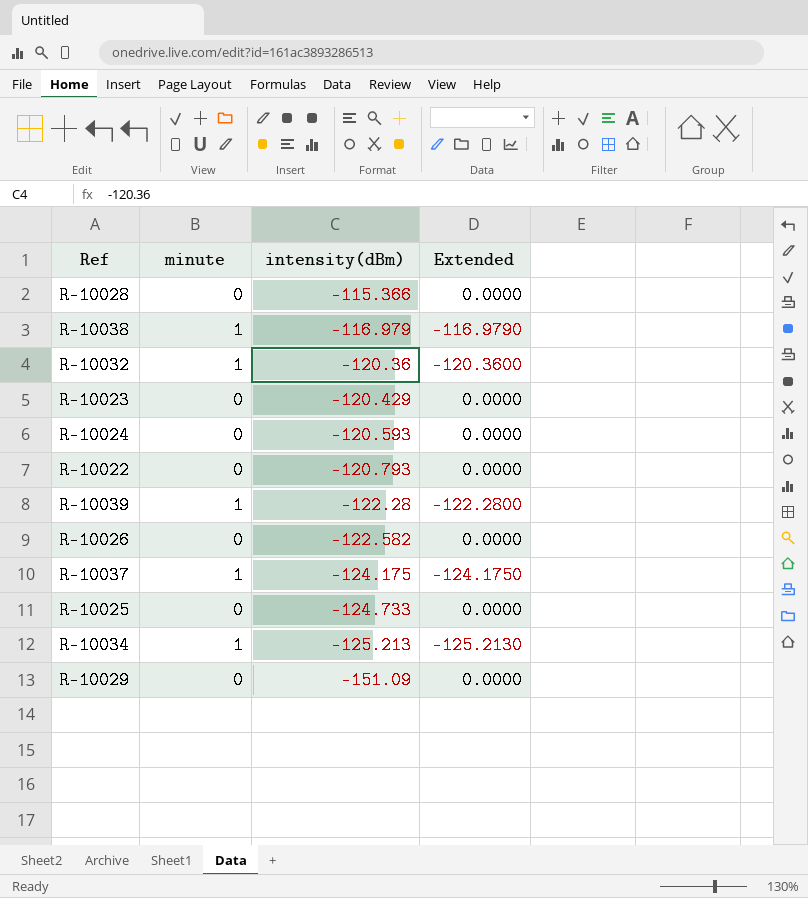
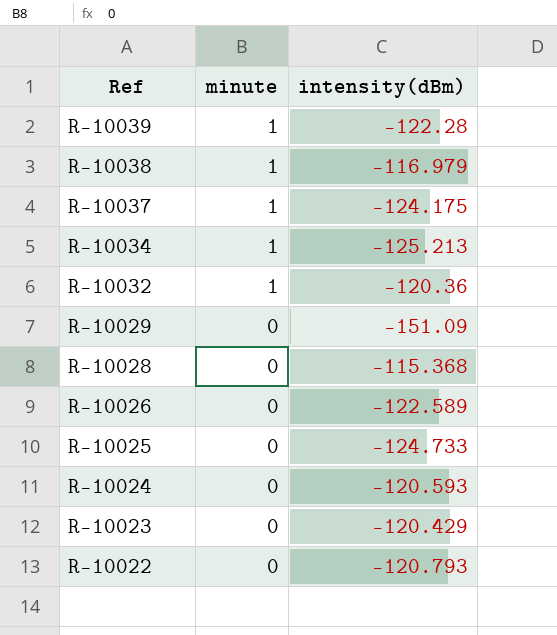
row order: intensity(dBm) descending -> Ref descending
column Extended | formula: [minute] * [intensity(dBm)] -> none
R-10028 | intensity(dBm): -115.366 -> -115.368
R-10026 | intensity(dBm): -122.582 -> -122.589

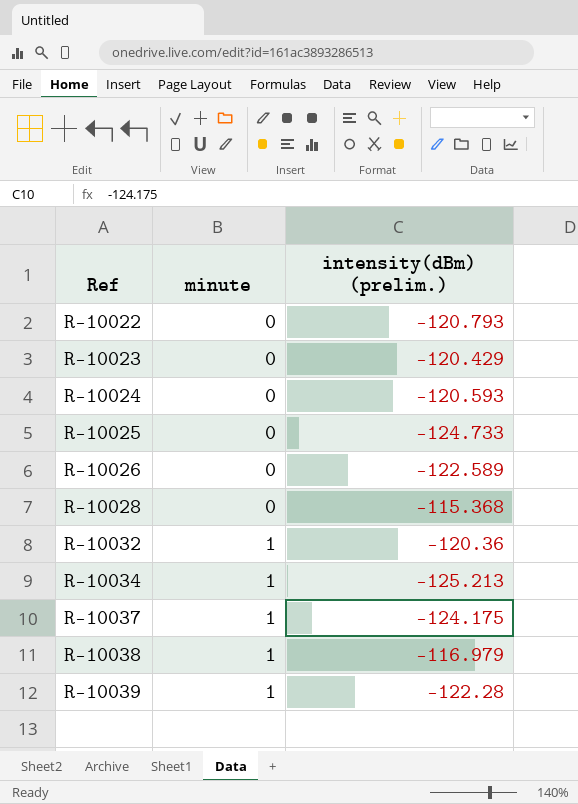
row order: Ref descending -> Ref ascending
column name: intensity(dBm) -> intensity(dBm) (prelim.)
row R-10029: 0 | -151.09 -> none

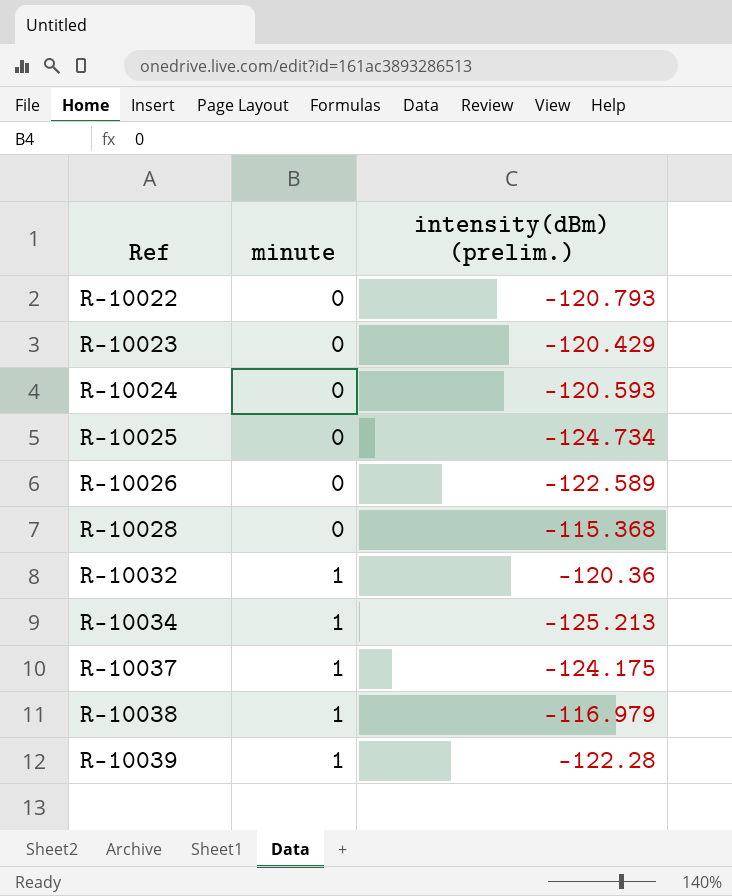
R-10025 | intensity(dBm) (prelim.): -124.733 -> -124.734

